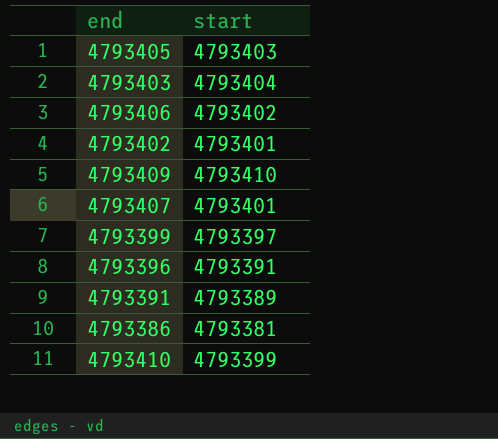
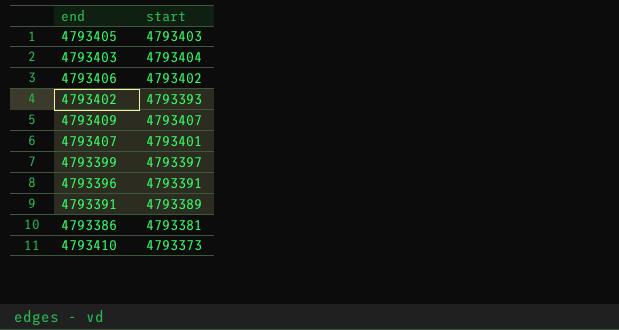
4793402 | start: 4793401 -> 4793393
4793409 | start: 4793410 -> 4793407
4793410 | start: 4793399 -> 4793373

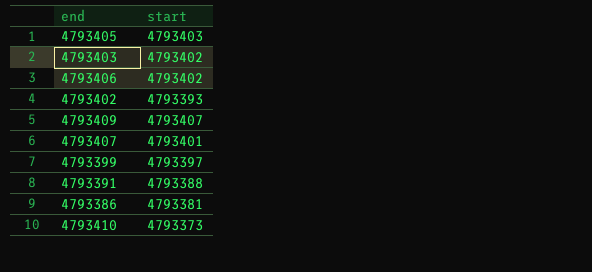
row 4793396: 4793391 -> none
4793403 | start: 4793404 -> 4793402
4793391 | start: 4793389 -> 4793388

